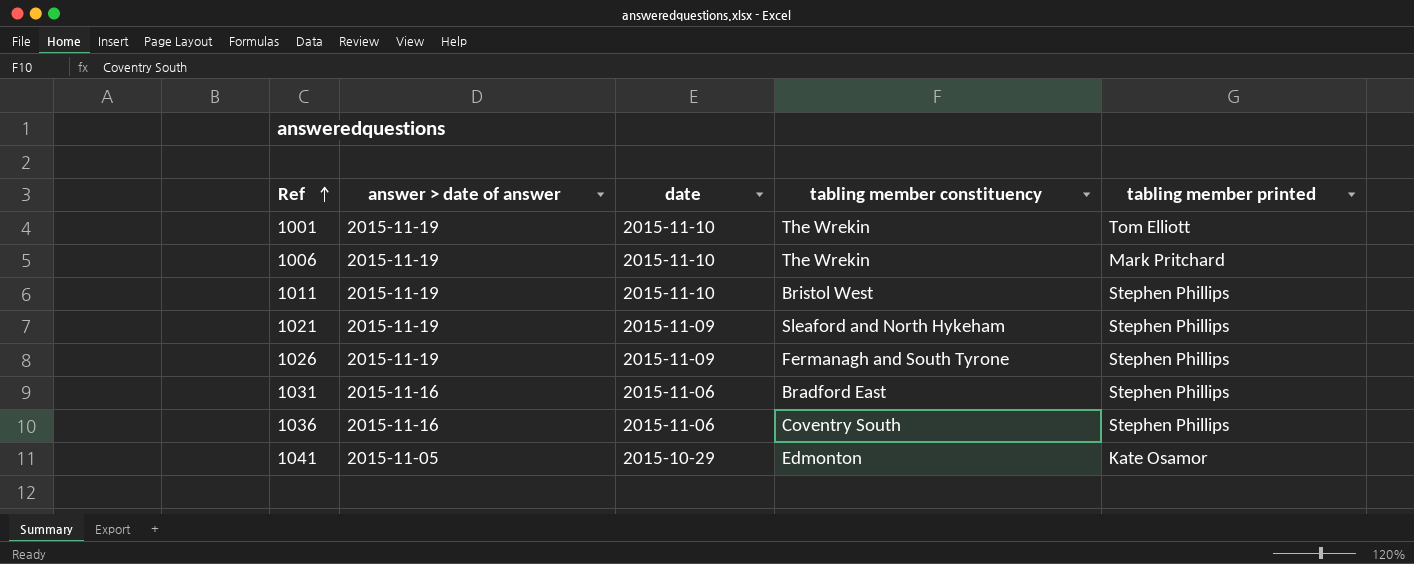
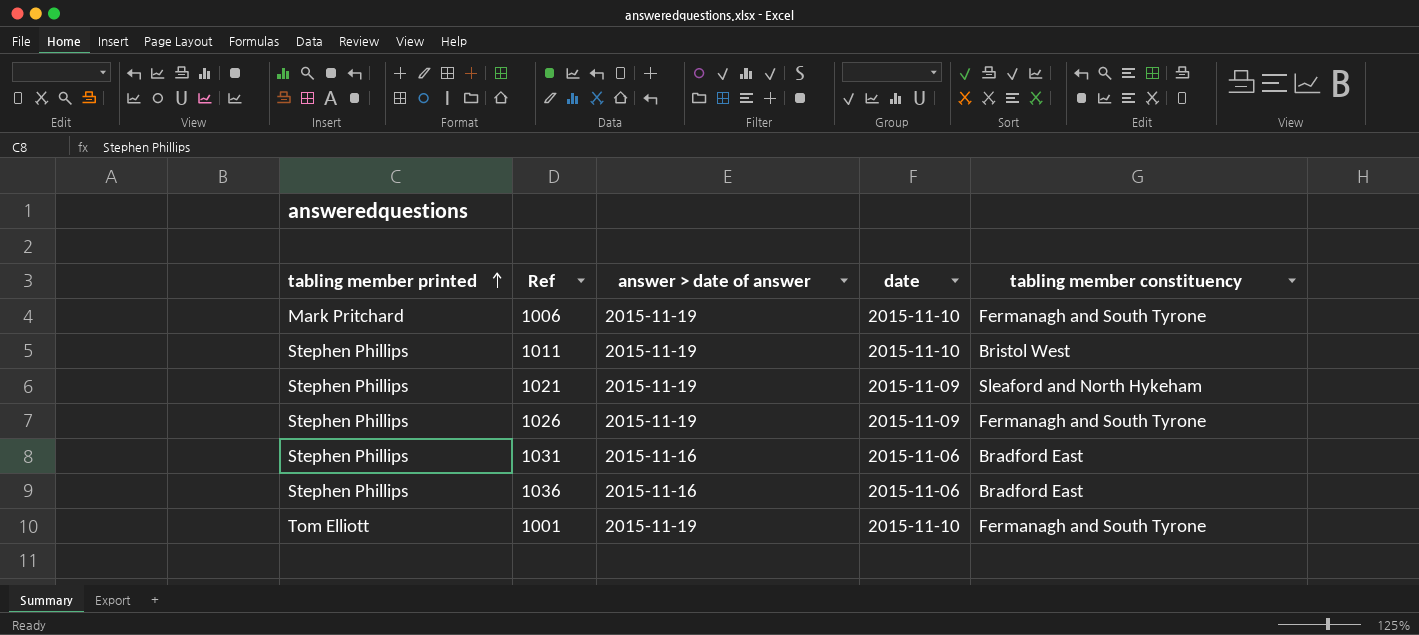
row order: Ref ascending -> tabling member printed ascending
column tabling member printed | position: 5 -> 1
row 1041: 2015-11-05 | 2015-10-29 | Edmonton | Kate Osamor -> none
1006 | tabling member constituency: The Wrekin -> Fermanagh and South Tyrone
1036 | tabling member constituency: Coventry South -> Bradford East
1001 | tabling member constituency: The Wrekin -> Fermanagh and South Tyrone

